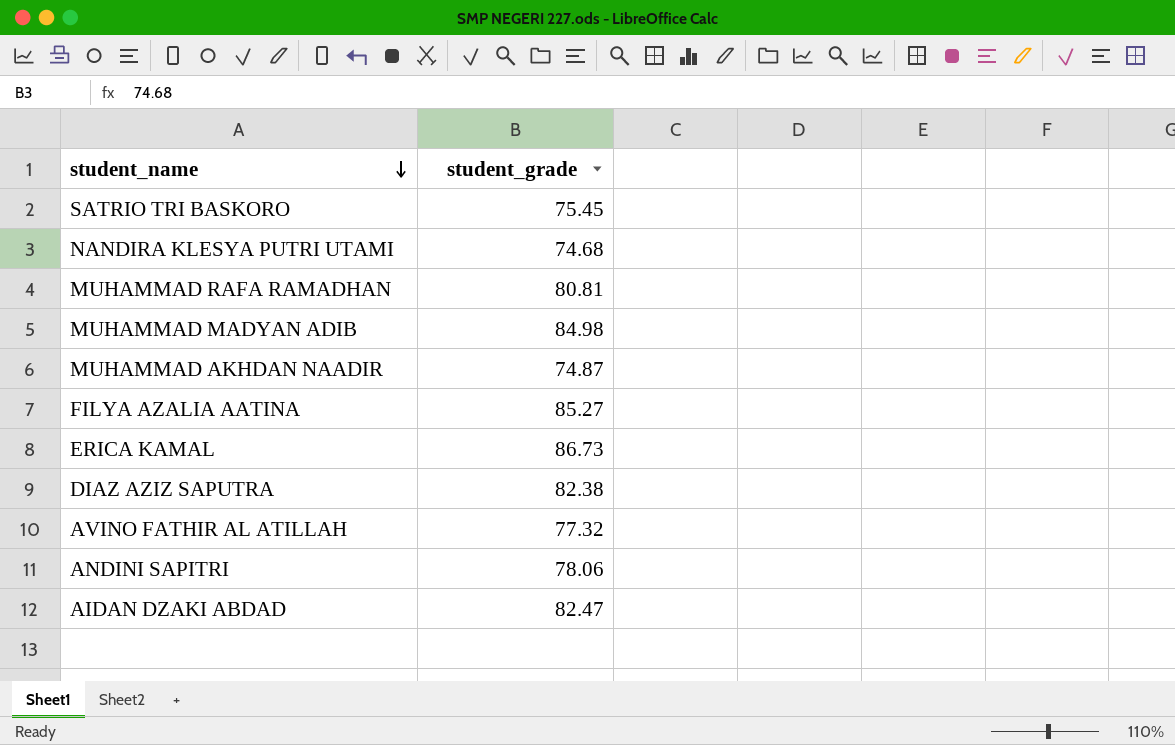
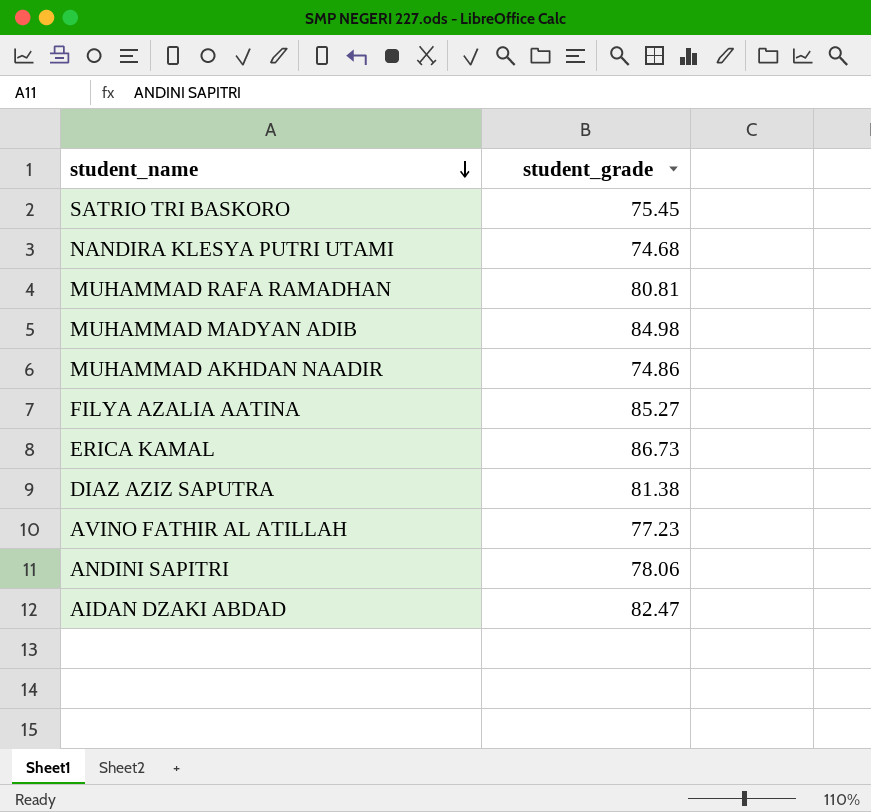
MUHAMMAD AKHDAN NAADIR | student_grade: 74.87 -> 74.86
DIAZ AZIZ SAPUTRA | student_grade: 82.38 -> 81.38
AVINO FATHIR AL ATILLAH | student_grade: 77.32 -> 77.23

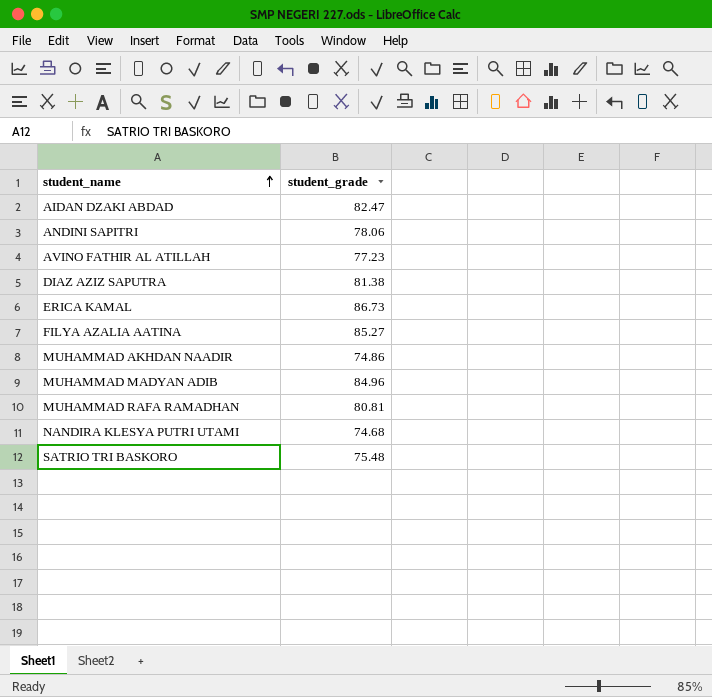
row order: student_name descending -> student_name ascending
MUHAMMAD MADYAN ADIB | student_grade: 84.98 -> 84.96
SATRIO TRI BASKORO | student_grade: 75.45 -> 75.48

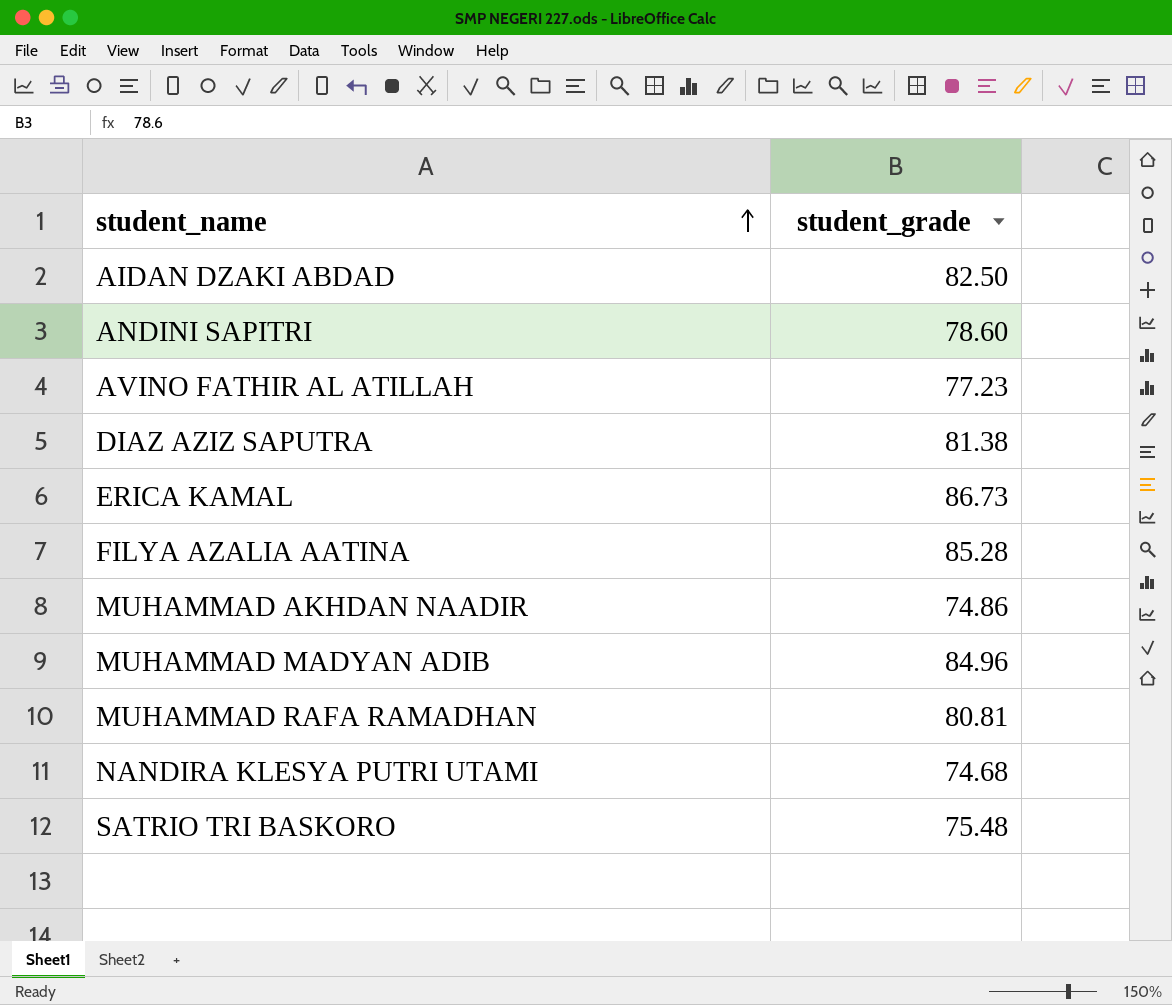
AIDAN DZAKI ABDAD | student_grade: 82.47 -> 82.50
ANDINI SAPITRI | student_grade: 78.06 -> 78.60
FILYA AZALIA AATINA | student_grade: 85.27 -> 85.28

